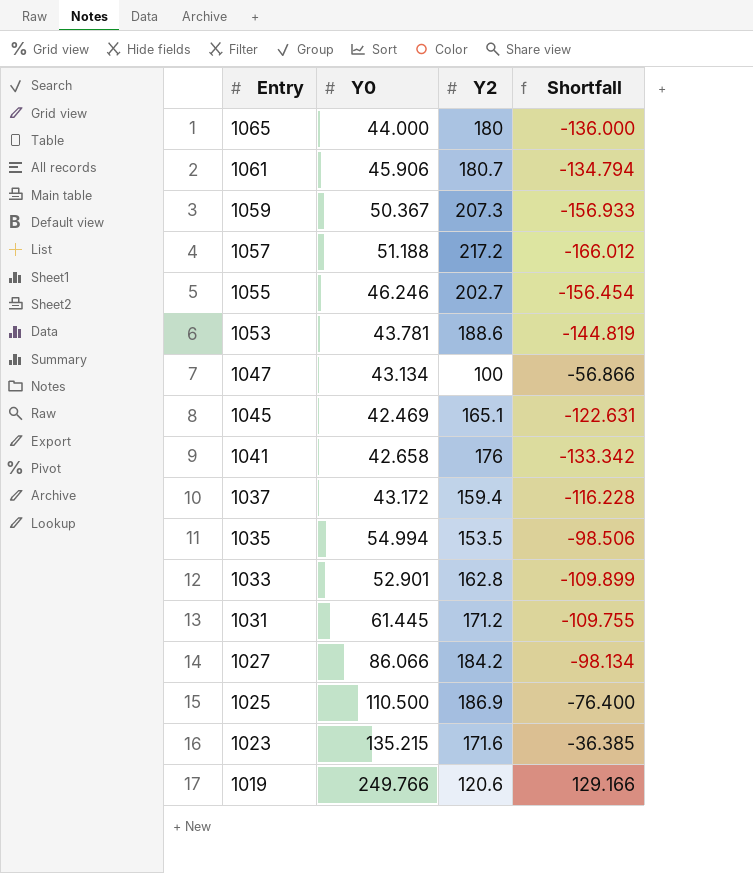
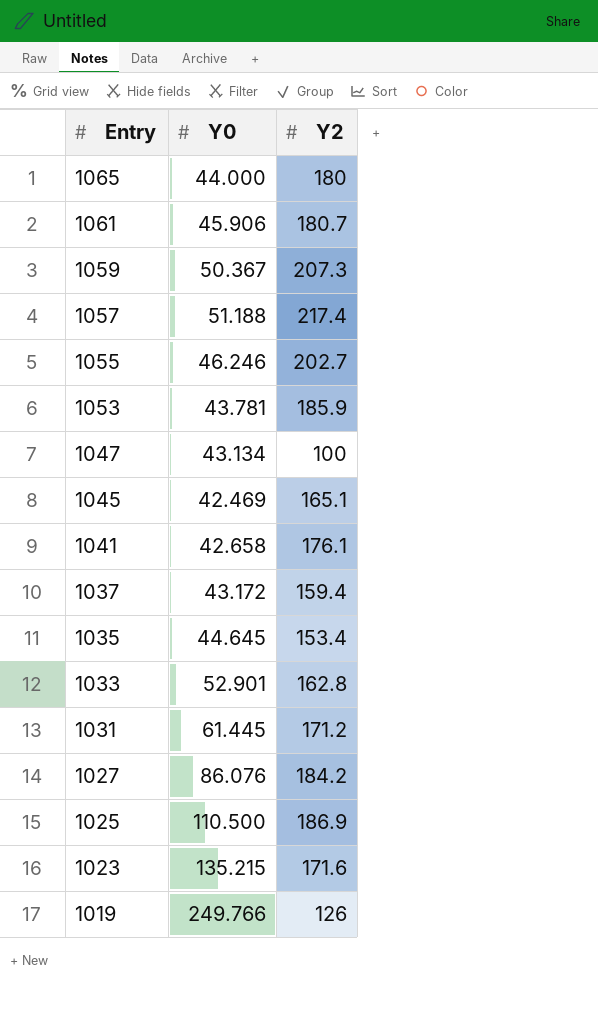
column Shortfall | formula: [Y0] - [Y2] -> none
1057 | Y2: 217.2 -> 217.4
1053 | Y2: 188.6 -> 185.9
1041 | Y2: 176 -> 176.1
1035 | Y0: 54.994 -> 44.645
1035 | Y2: 153.5 -> 153.4
1027 | Y0: 86.066 -> 86.076
1019 | Y2: 120.6 -> 126

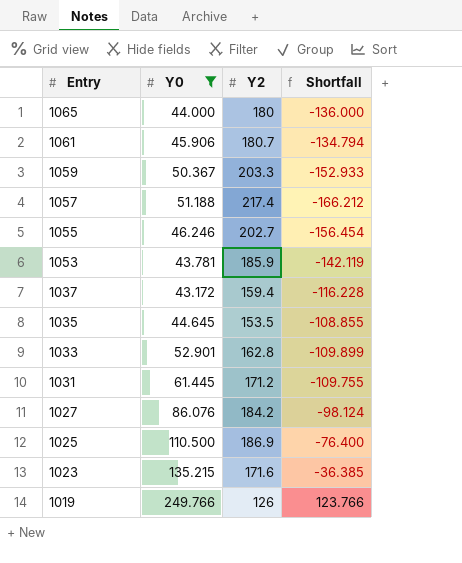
filter: none -> Y0 >= 43.172
column Shortfall | formula: none -> [Y0] - [Y2]
1059 | Y2: 207.3 -> 203.3
1035 | Y2: 153.4 -> 153.5

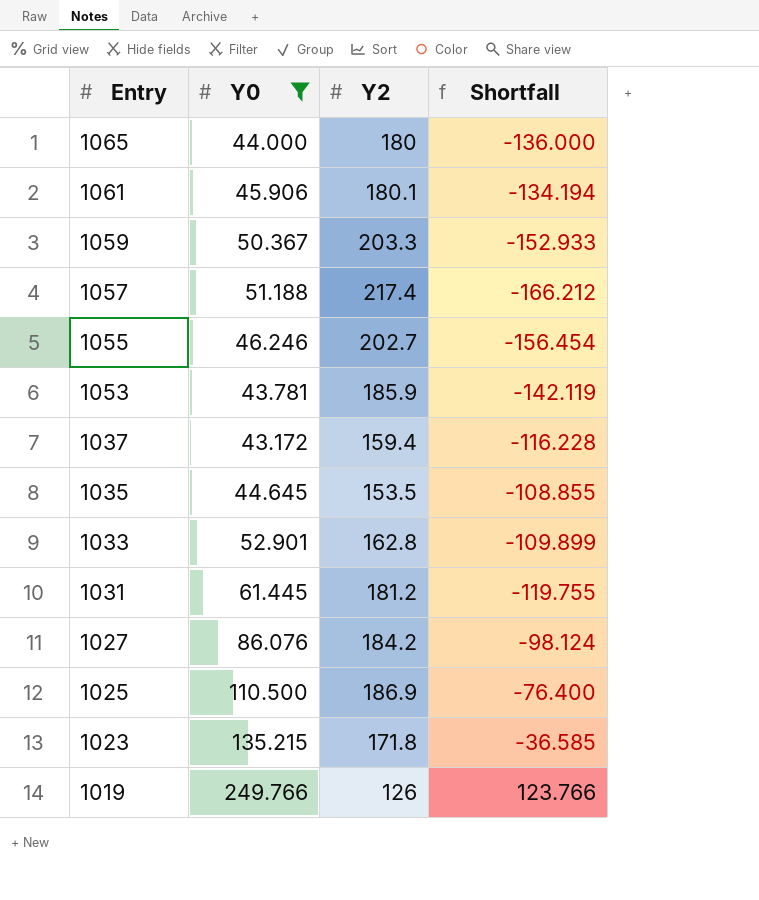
1061 | Y2: 180.7 -> 180.1
1061 | Shortfall: -134.794 -> -134.194
1031 | Y2: 171.2 -> 181.2
1031 | Shortfall: -109.755 -> -119.755
1023 | Y2: 171.6 -> 171.8
1023 | Shortfall: -36.385 -> -36.585

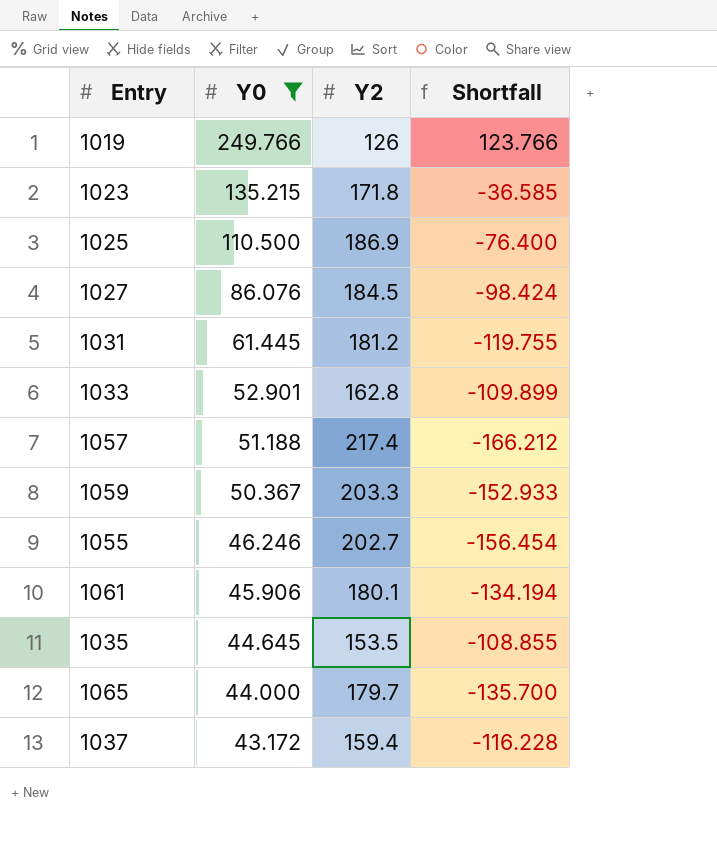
row order: Entry descending -> Y0 descending
row 1053: 43.781 | 185.9 | -142.119 -> none
1027 | Y2: 184.2 -> 184.5
1027 | Shortfall: -98.124 -> -98.424
1065 | Y2: 180 -> 179.7
1065 | Shortfall: -136.000 -> -135.700

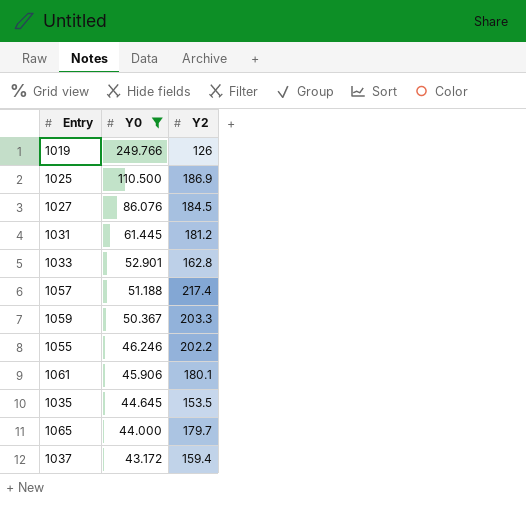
column Shortfall | formula: [Y0] - [Y2] -> none
row 1023: 135.215 | 171.8 | -36.585 -> none
1055 | Y2: 202.7 -> 202.2

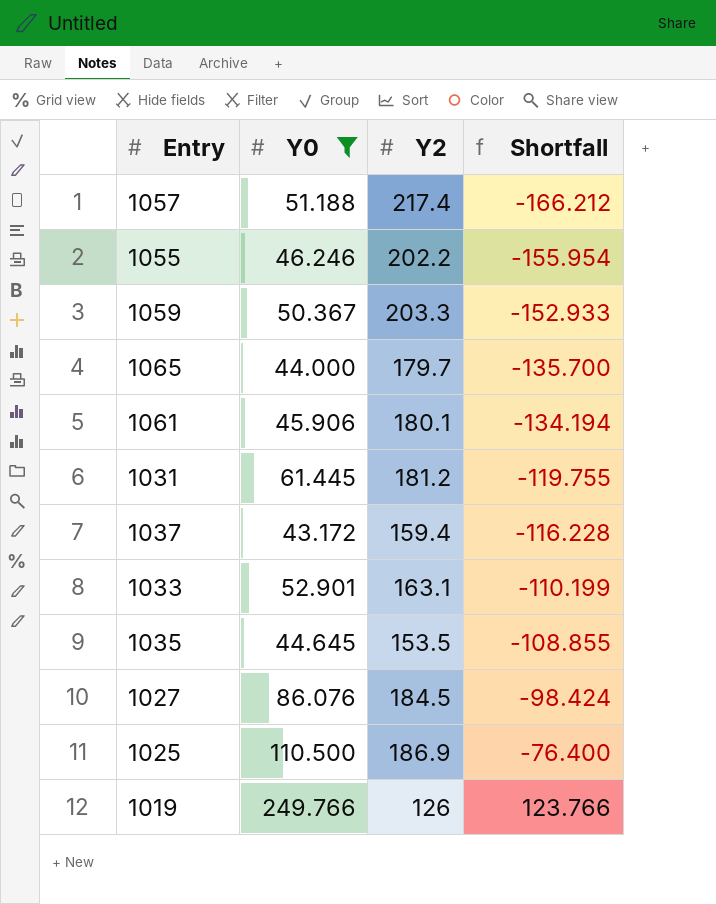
row order: Y0 descending -> Shortfall ascending
column Shortfall | formula: none -> [Y0] - [Y2]
1033 | Y2: 162.8 -> 163.1

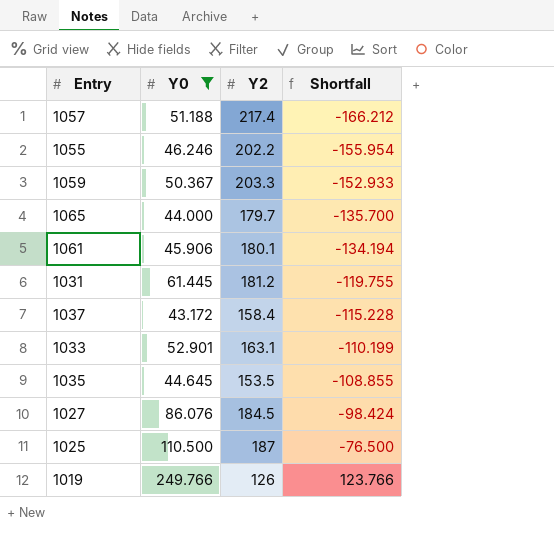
1037 | Y2: 159.4 -> 158.4
1037 | Shortfall: -116.228 -> -115.228
1025 | Y2: 186.9 -> 187
1025 | Shortfall: -76.400 -> -76.500

